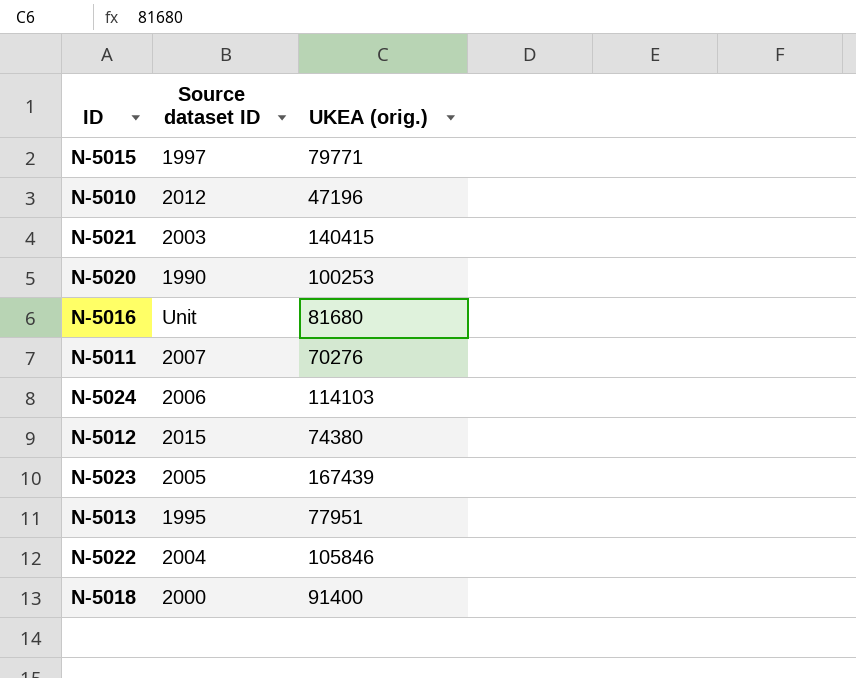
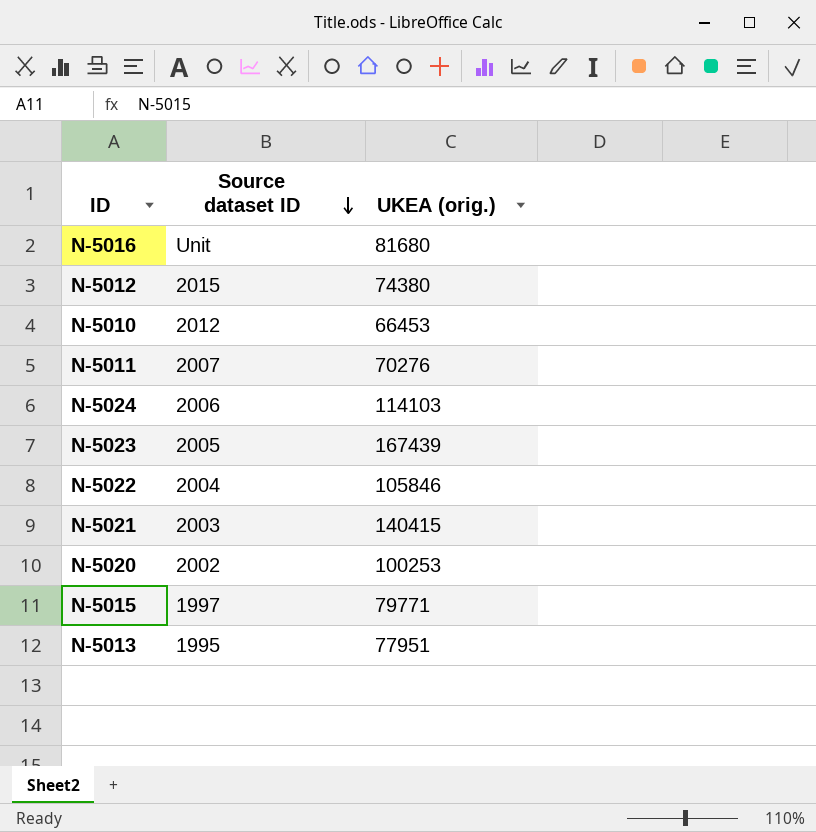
row order: none -> Source dataset ID descending
row N-5018: 2000 | 91400 -> none
N-5010 | UKEA (orig.): 47196 -> 66453
N-5020 | Source dataset ID: 1990 -> 2002

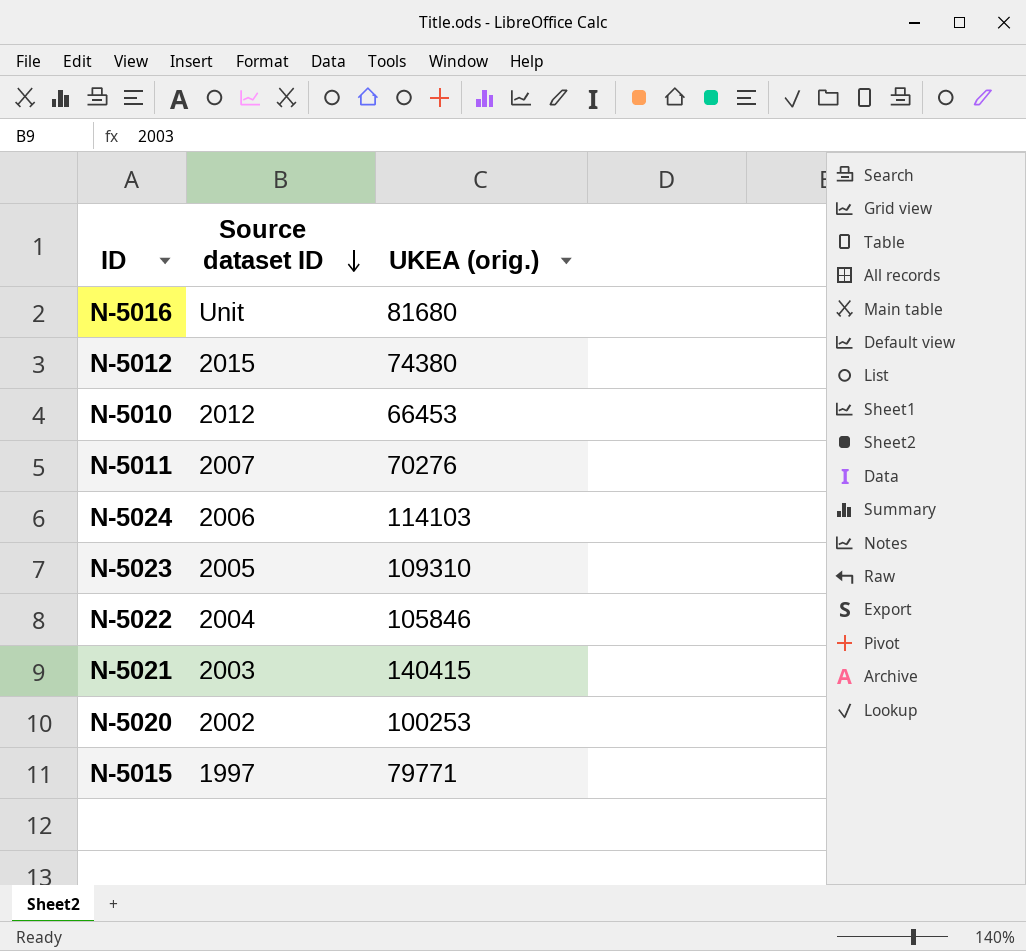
row N-5013: 1995 | 77951 -> none
N-5023 | UKEA (orig.): 167439 -> 109310

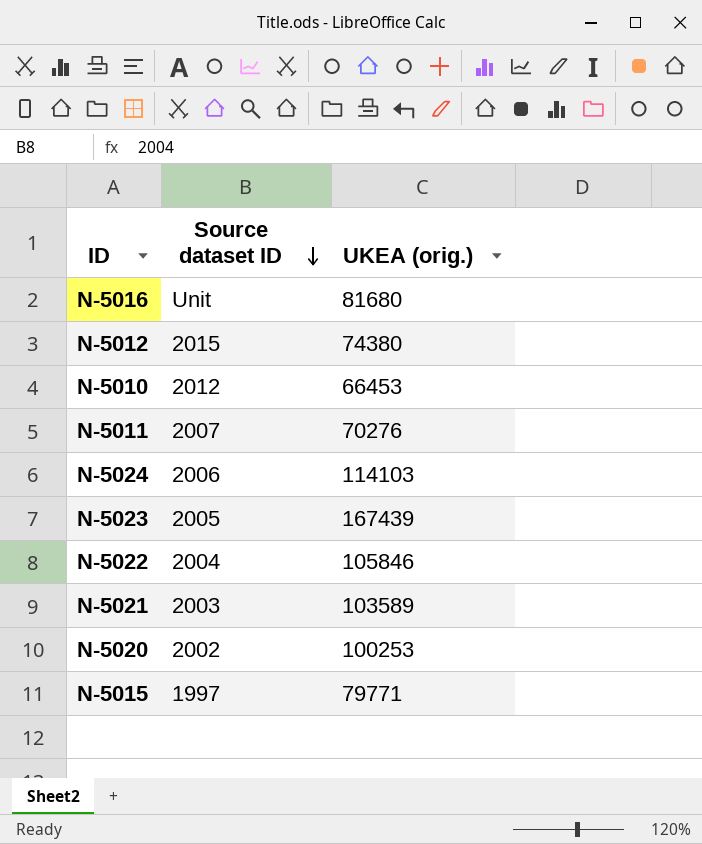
N-5023 | UKEA (orig.): 109310 -> 167439
N-5021 | UKEA (orig.): 140415 -> 103589

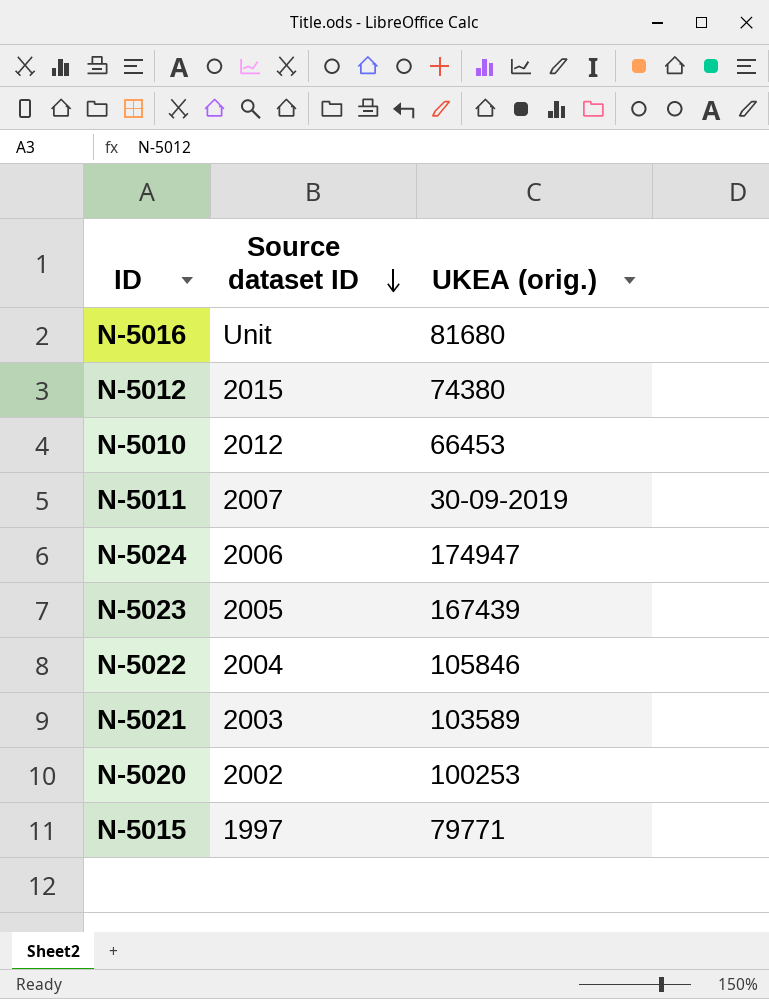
N-5011 | UKEA (orig.): 70276 -> 30-09-2019
N-5024 | UKEA (orig.): 114103 -> 174947

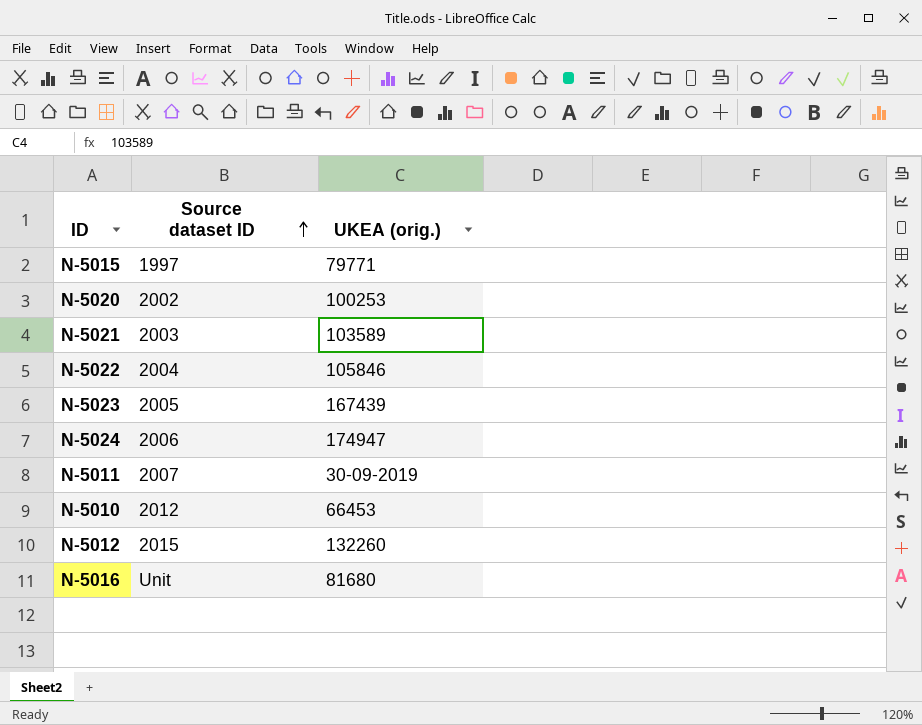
row order: Source dataset ID descending -> Source dataset ID ascending
N-5012 | UKEA (orig.): 74380 -> 132260

